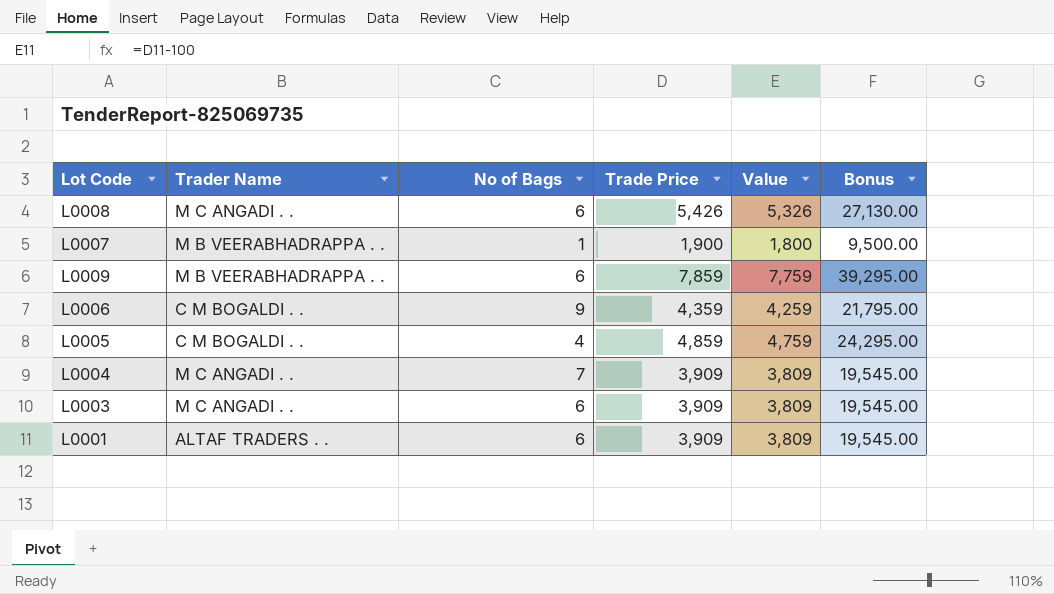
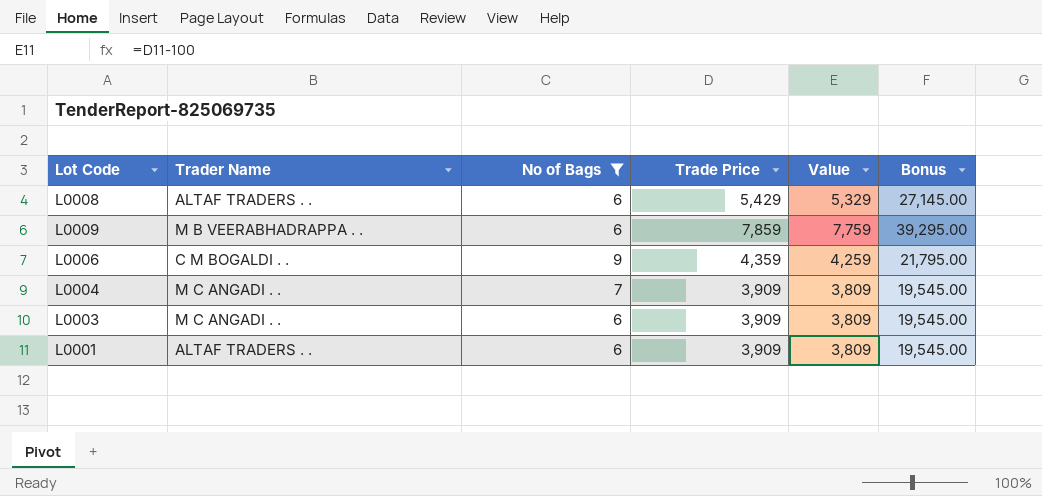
filter: none -> No of Bags >= 6
L0008 | Trader Name: M C ANGADI . . -> ALTAF TRADERS . .
L0008 | Trade Price: 5,426 -> 5,429
L0008 | Value: 5,326 -> 5,329
L0008 | Bonus: 27,130.00 -> 27,145.00

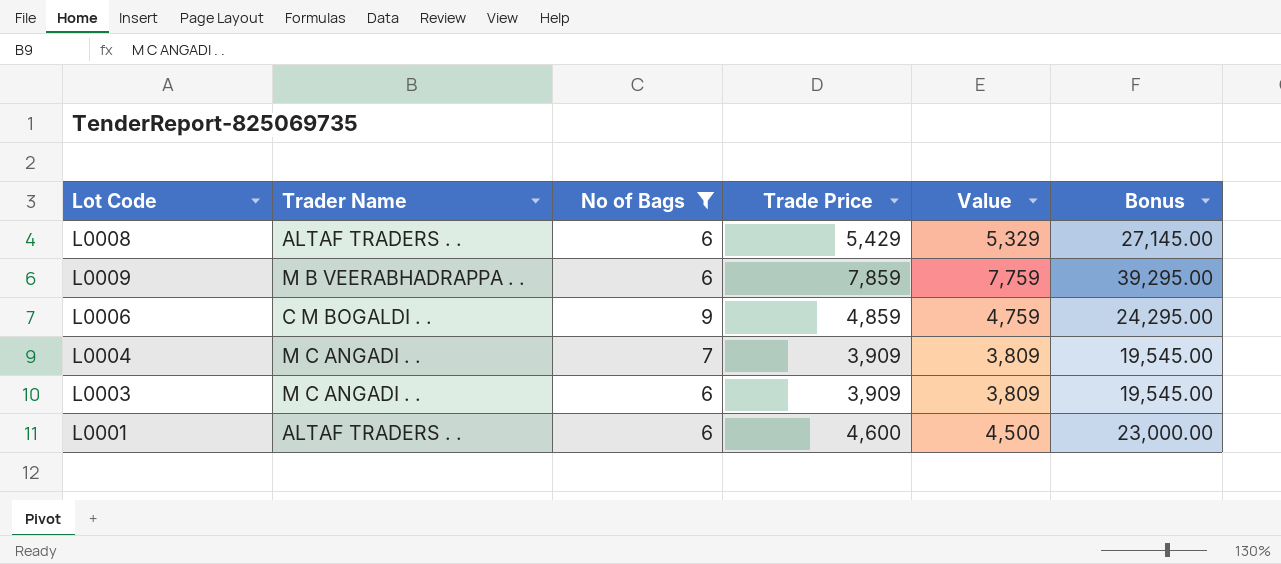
L0006 | Trade Price: 4,359 -> 4,859
L0006 | Value: 4,259 -> 4,759
L0006 | Bonus: 21,795.00 -> 24,295.00
L0001 | Trade Price: 3,909 -> 4,600
L0001 | Value: 3,809 -> 4,500
L0001 | Bonus: 19,545.00 -> 23,000.00

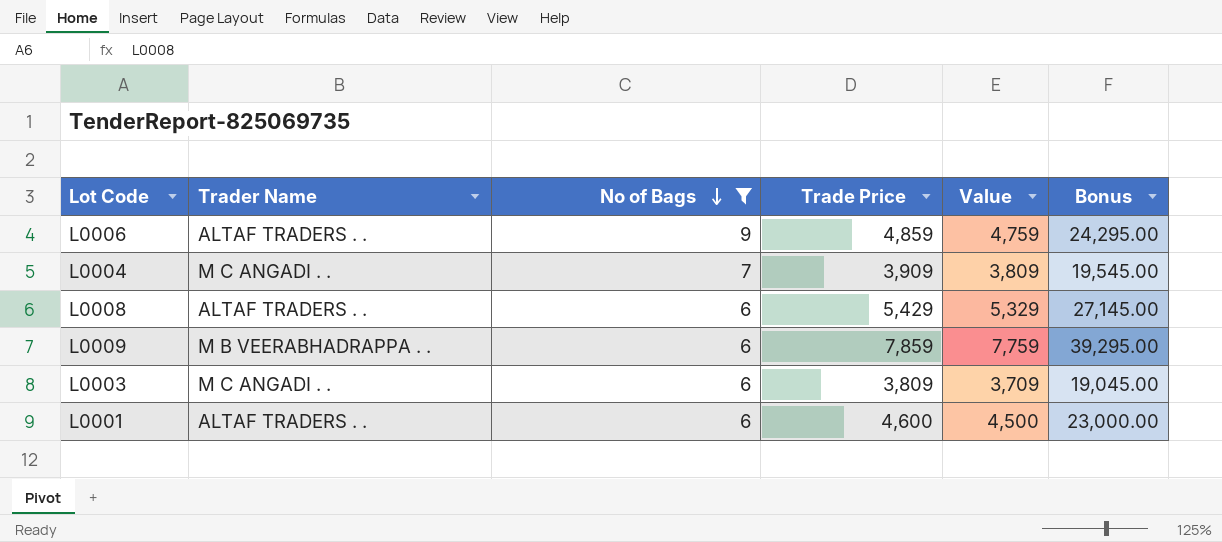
row order: none -> No of Bags descending
L0006 | Trader Name: C M BOGALDI . . -> ALTAF TRADERS . .
L0003 | Trade Price: 3,909 -> 3,809
L0003 | Value: 3,809 -> 3,709
L0003 | Bonus: 19,545.00 -> 19,045.00

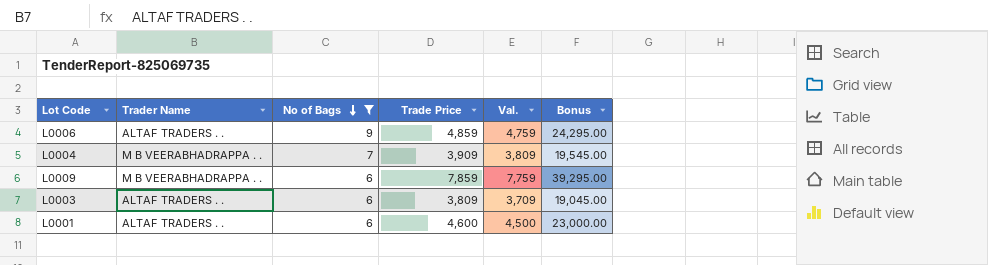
column name: Value -> Val.
row L0008: ALTAF TRADERS . . | 6 | 5,429 | 5,329 | 27,145.00 -> none
L0004 | Trader Name: M C ANGADI . . -> M B VEERABHADRAPPA . .
L0003 | Trader Name: M C ANGADI . . -> ALTAF TRADERS . .

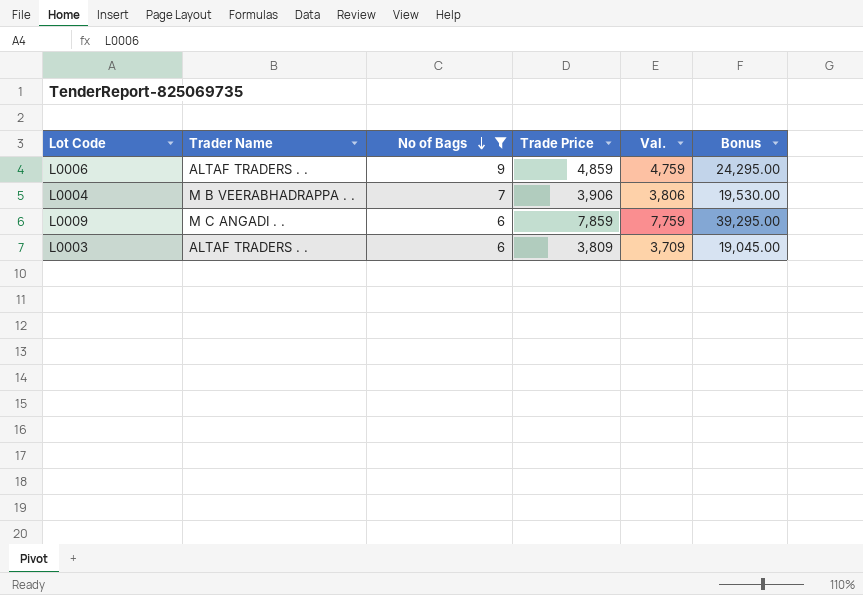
row L0001: ALTAF TRADERS . . | 6 | 4,600 | 4,500 | 23,000.00 -> none
L0004 | Trade Price: 3,909 -> 3,906
L0004 | Val.: 3,809 -> 3,806
L0004 | Bonus: 19,545.00 -> 19,530.00
L0009 | Trader Name: M B VEERABHADRAPPA . . -> M C ANGADI . .

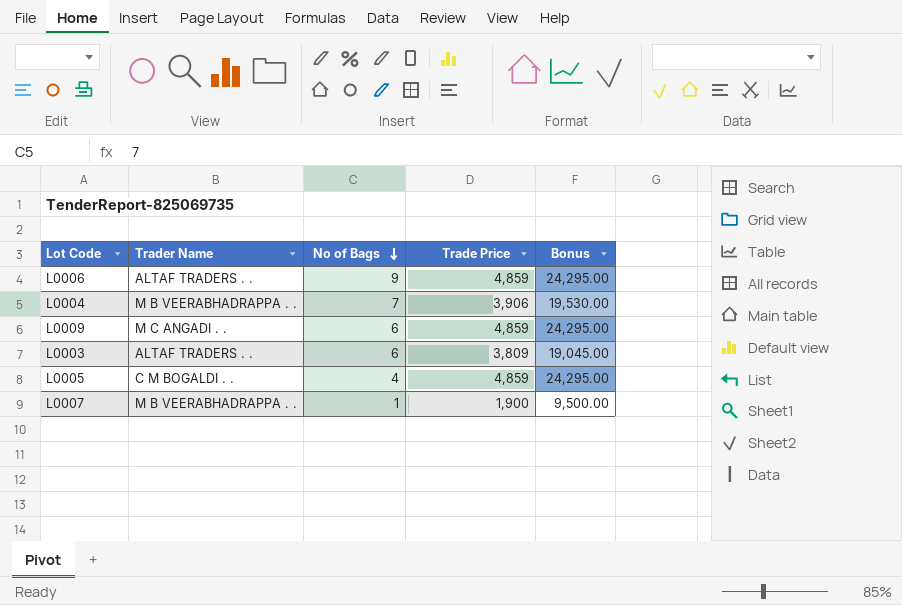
filter: No of Bags >= 6 -> none
column Val. | formula: [Trade Price] - 100 -> none
L0009 | Trade Price: 7,859 -> 4,859
L0009 | Bonus: 39,295.00 -> 24,295.00

